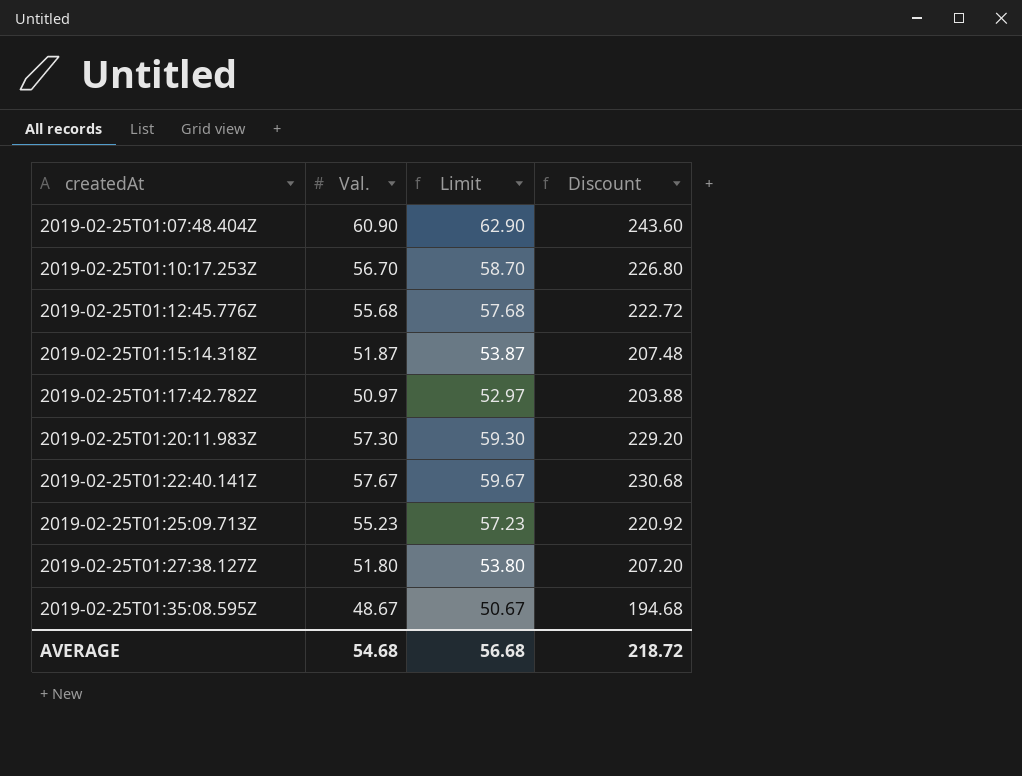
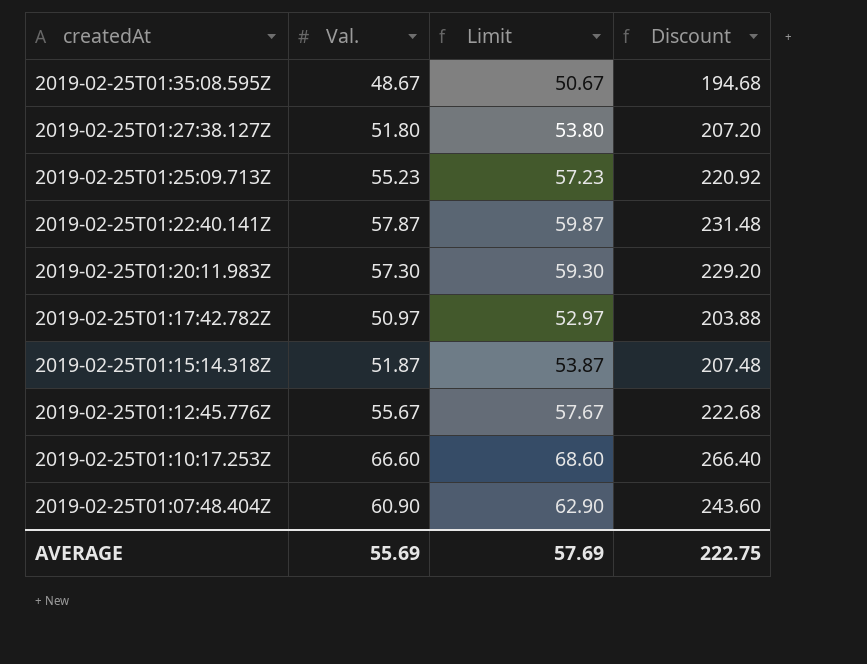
row order: createdAt ascending -> createdAt descending
2019-02-25T01:22:40.141Z | Val.: 57.67 -> 57.87
2019-02-25T01:22:40.141Z | Limit: 59.67 -> 59.87
2019-02-25T01:22:40.141Z | Discount: 230.68 -> 231.48
2019-02-25T01:12:45.776Z | Val.: 55.68 -> 55.67
2019-02-25T01:12:45.776Z | Limit: 57.68 -> 57.67
2019-02-25T01:12:45.776Z | Discount: 222.72 -> 222.68
2019-02-25T01:10:17.253Z | Val.: 56.70 -> 66.60
2019-02-25T01:10:17.253Z | Limit: 58.70 -> 68.60
2019-02-25T01:10:17.253Z | Discount: 226.80 -> 266.40
AVERAGE | Val.: 54.68 -> 55.69
AVERAGE | Limit: 56.68 -> 57.69
AVERAGE | Discount: 218.72 -> 222.75

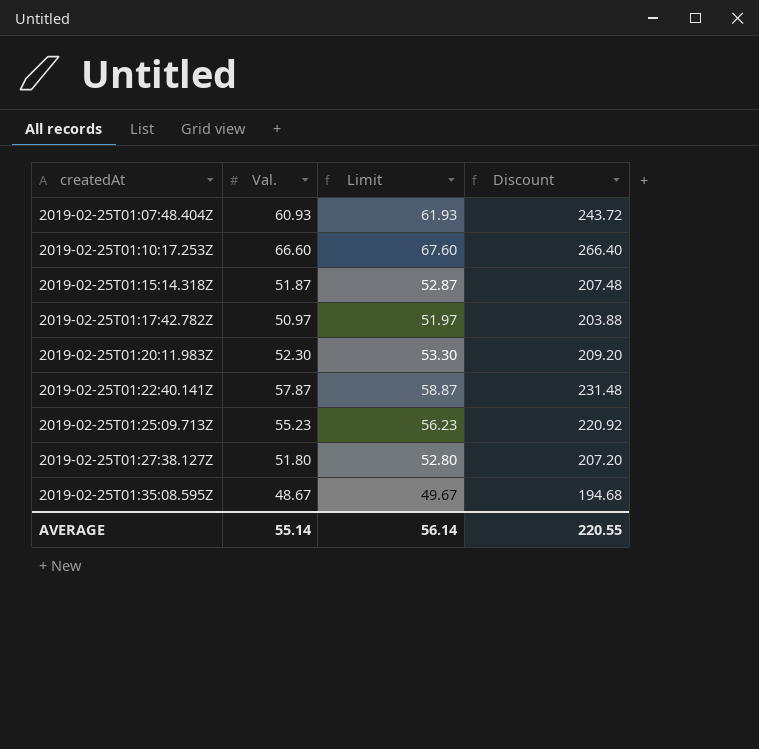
row order: createdAt descending -> createdAt ascending
column Limit | formula: [Val.] + 2 -> [Val.] + 1
row 2019-02-25T01:12:45.776Z: 55.67 | 57.67 | 222.68 -> none
2019-02-25T01:07:48.404Z | Val.: 60.90 -> 60.93
2019-02-25T01:07:48.404Z | Discount: 243.60 -> 243.72
2019-02-25T01:20:11.983Z | Val.: 57.30 -> 52.30
2019-02-25T01:20:11.983Z | Discount: 229.20 -> 209.20
AVERAGE | Val.: 55.69 -> 55.14
AVERAGE | Limit: 57.69 -> 56.14
AVERAGE | Discount: 222.75 -> 220.55

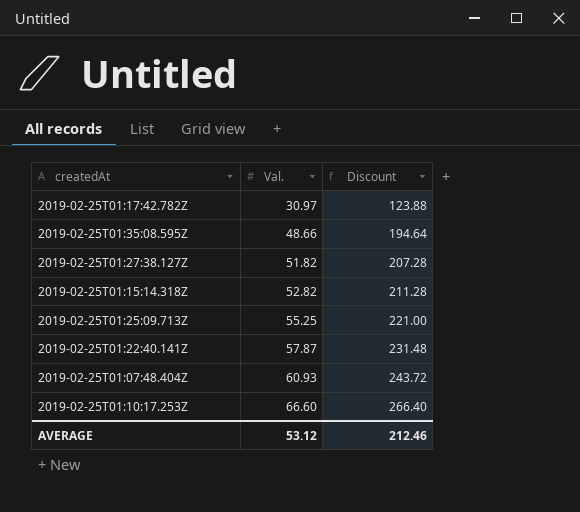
row order: createdAt ascending -> Val. ascending
column Limit | formula: [Val.] + 1 -> none
row 2019-02-25T01:20:11.983Z: 52.30 | 53.30 | 209.20 -> none
2019-02-25T01:17:42.782Z | Val.: 50.97 -> 30.97
2019-02-25T01:17:42.782Z | Discount: 203.88 -> 123.88
2019-02-25T01:35:08.595Z | Val.: 48.67 -> 48.66
2019-02-25T01:35:08.595Z | Discount: 194.68 -> 194.64
2019-02-25T01:27:38.127Z | Val.: 51.80 -> 51.82
2019-02-25T01:27:38.127Z | Discount: 207.20 -> 207.28
2019-02-25T01:15:14.318Z | Val.: 51.87 -> 52.82
2019-02-25T01:15:14.318Z | Discount: 207.48 -> 211.28
2019-02-25T01:25:09.713Z | Val.: 55.23 -> 55.25
2019-02-25T01:25:09.713Z | Discount: 220.92 -> 221.00
AVERAGE | Val.: 55.14 -> 53.12
AVERAGE | Discount: 220.55 -> 212.46

